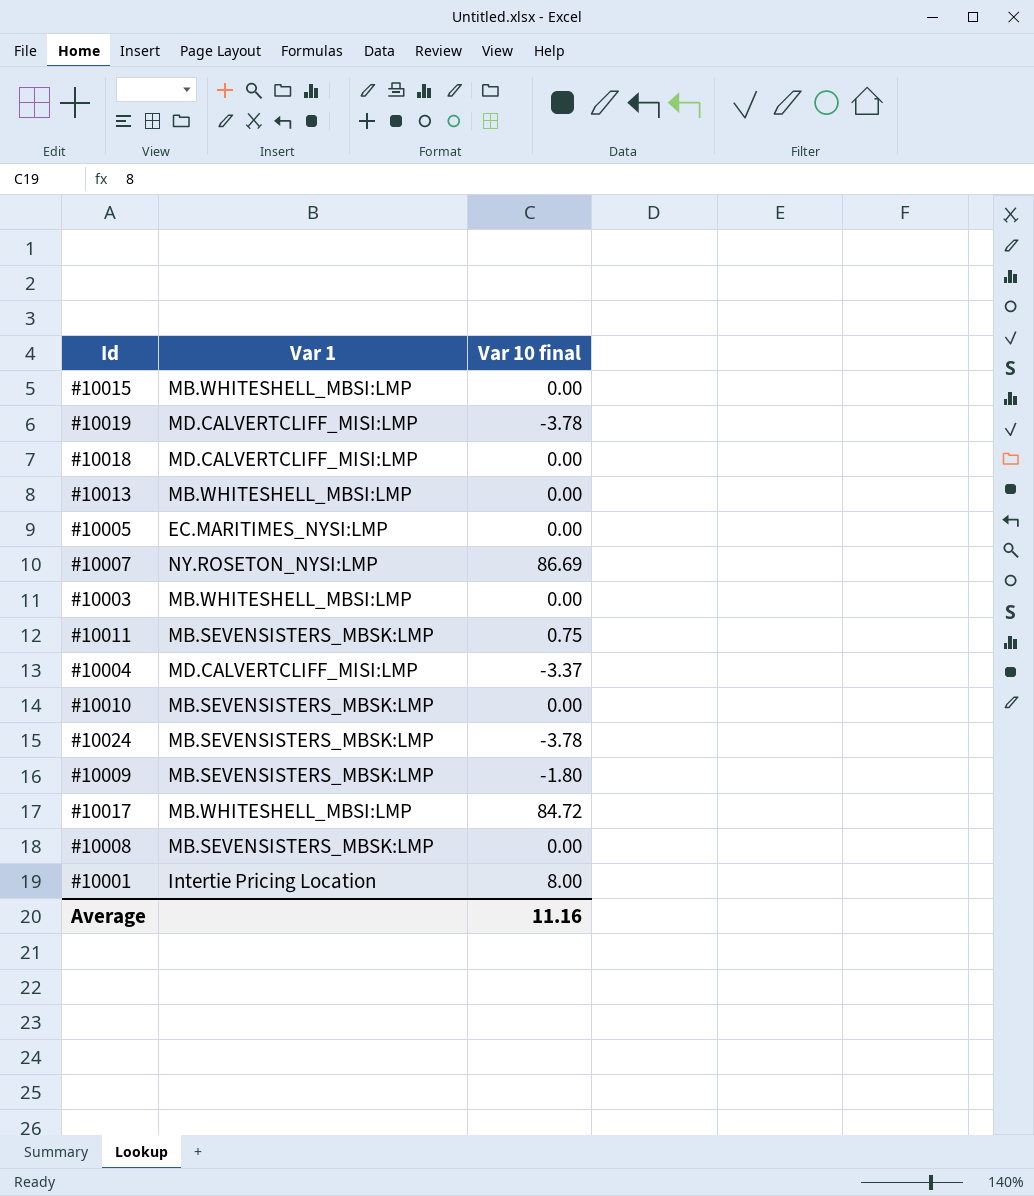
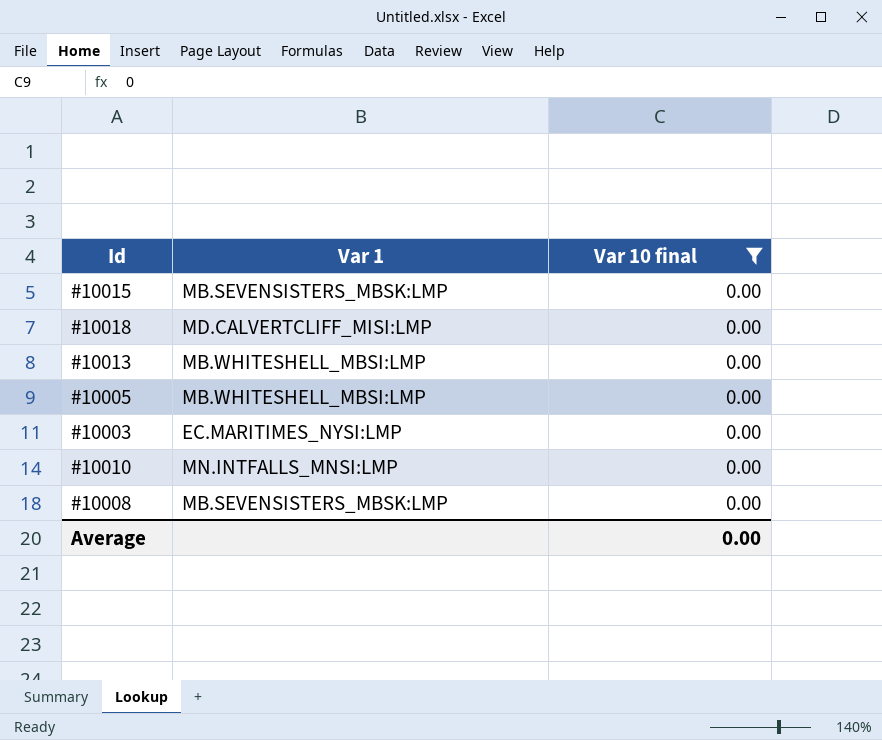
filter: none -> Var 10 final = 0.00
#10015 | Var 1: MB.WHITESHELL_MBSI:LMP -> MB.SEVENSISTERS_MBSK:LMP
#10005 | Var 1: EC.MARITIMES_NYSI:LMP -> MB.WHITESHELL_MBSI:LMP
#10003 | Var 1: MB.WHITESHELL_MBSI:LMP -> EC.MARITIMES_NYSI:LMP
#10010 | Var 1: MB.SEVENSISTERS_MBSK:LMP -> MN.INTFALLS_MNSI:LMP
Average | Var 10 final: 11.16 -> 0.00

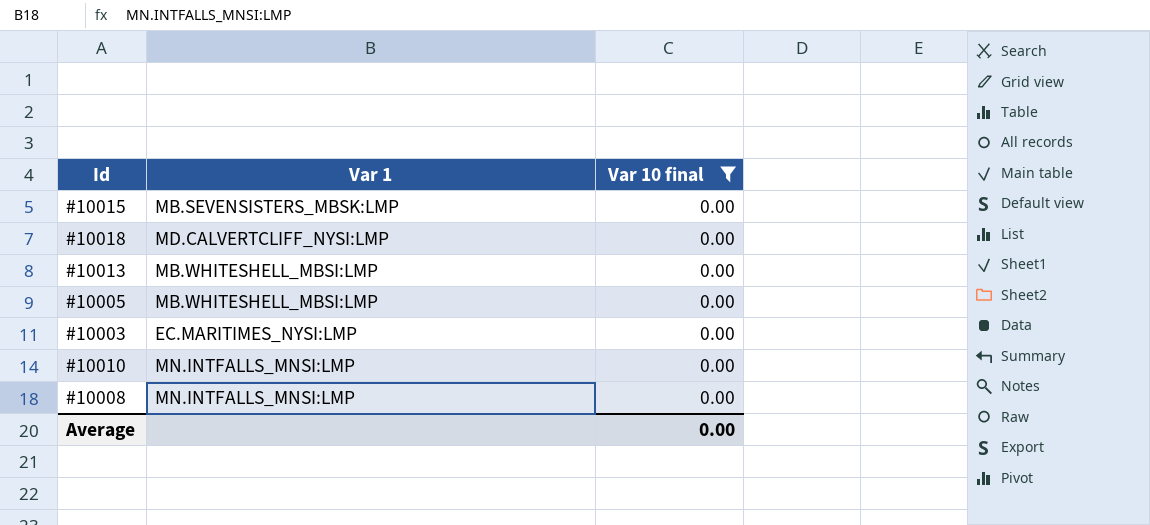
#10018 | Var 1: MD.CALVERTCLIFF_MISI:LMP -> MD.CALVERTCLIFF_NYSI:LMP
#10008 | Var 1: MB.SEVENSISTERS_MBSK:LMP -> MN.INTFALLS_MNSI:LMP

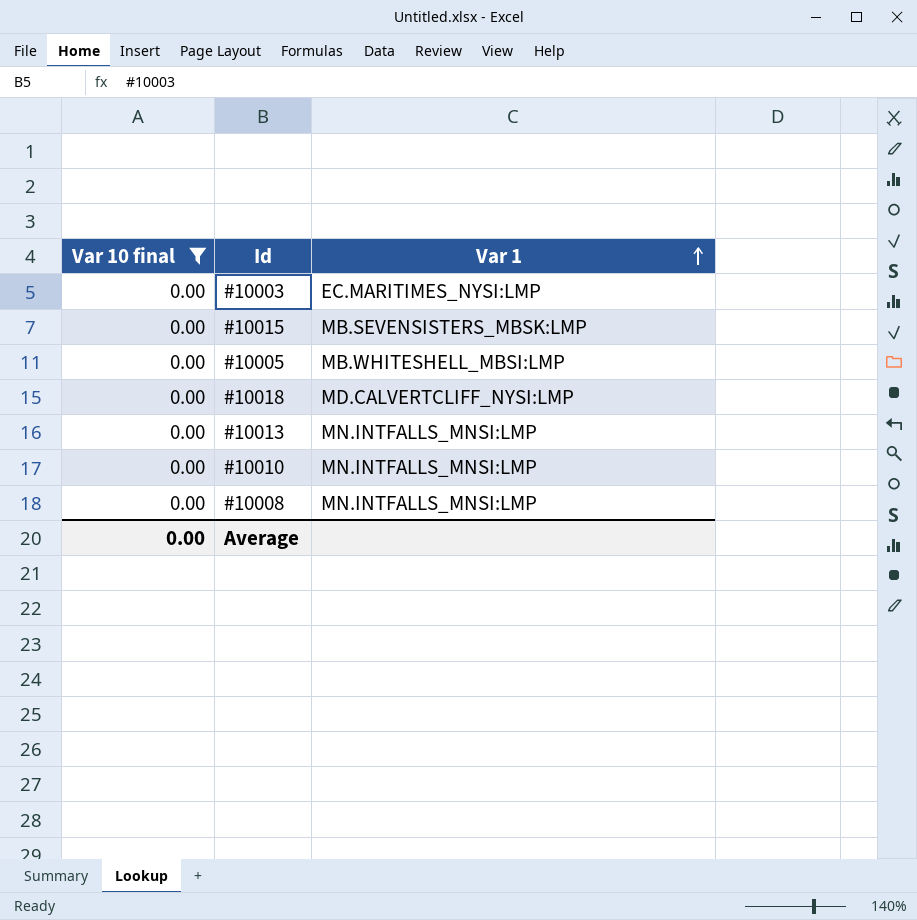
row order: none -> Var 1 ascending
column Var 10 final | position: 3 -> 1
#10013 | Var 1: MB.WHITESHELL_MBSI:LMP -> MN.INTFALLS_MNSI:LMP

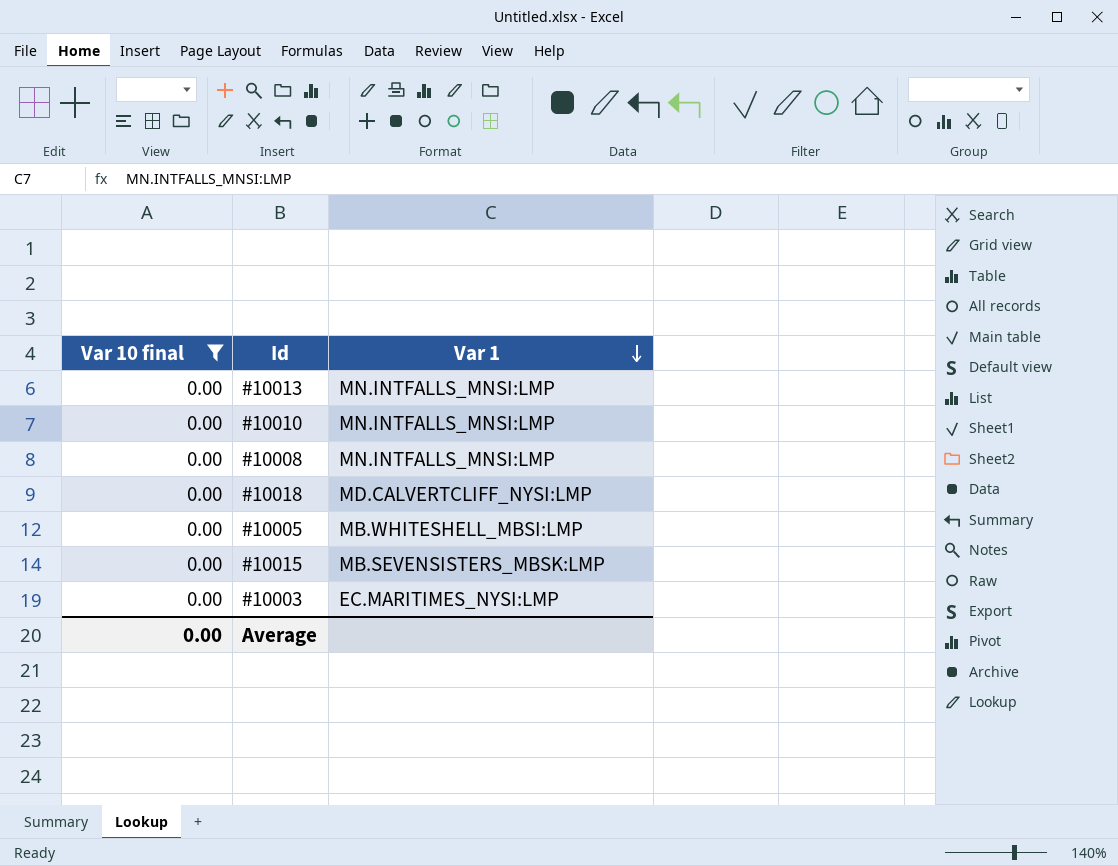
row order: Var 1 ascending -> Var 1 descending

